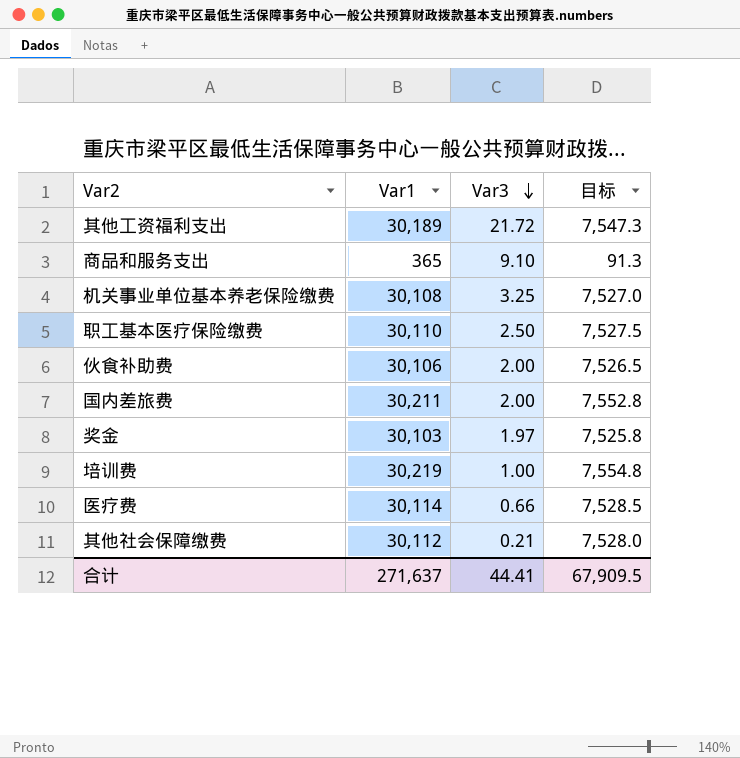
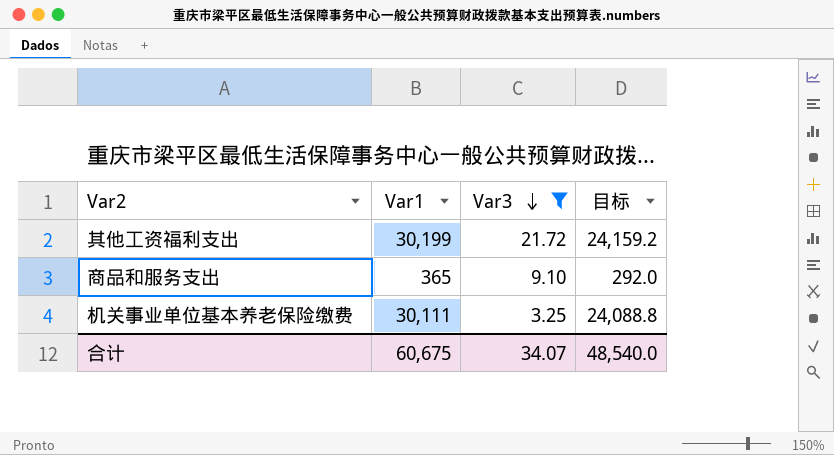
filter: none -> Var3 >= 3.25
column 目标 | formula: [Var1] * 0.25 -> [Var1] * 0.8
其他工资福利支出 | Var1: 30,189 -> 30,199
机关事业单位基本养老保险缴费 | Var1: 30,108 -> 30,111
合计 | Var1: 271,637 -> 60,675
合计 | Var3: 44.41 -> 34.07
合计 | 目标: 67,909.5 -> 48,540.0

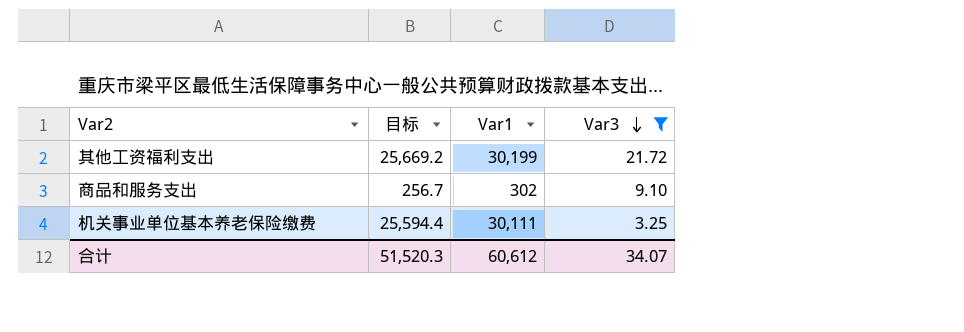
column 目标 | formula: [Var1] * 0.8 -> [Var1] * 0.85
column 目标 | position: 4 -> 2
商品和服务支出 | Var1: 365 -> 302
合计 | 目标: 48,540.0 -> 51,520.3
合计 | Var1: 60,675 -> 60,612

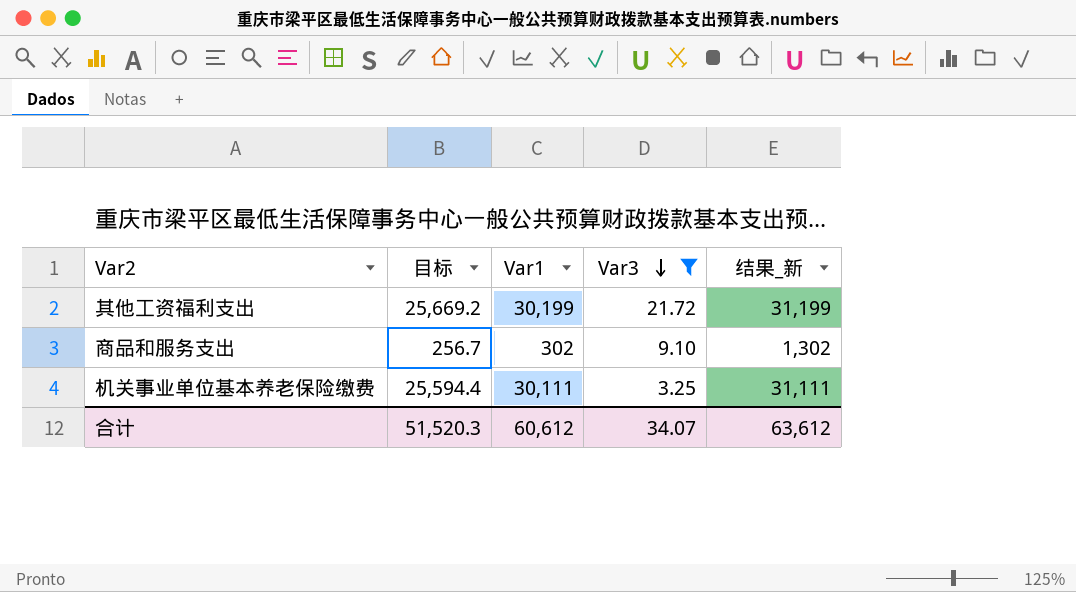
column 结果_新 | formula: none -> [Var1] + 1000

